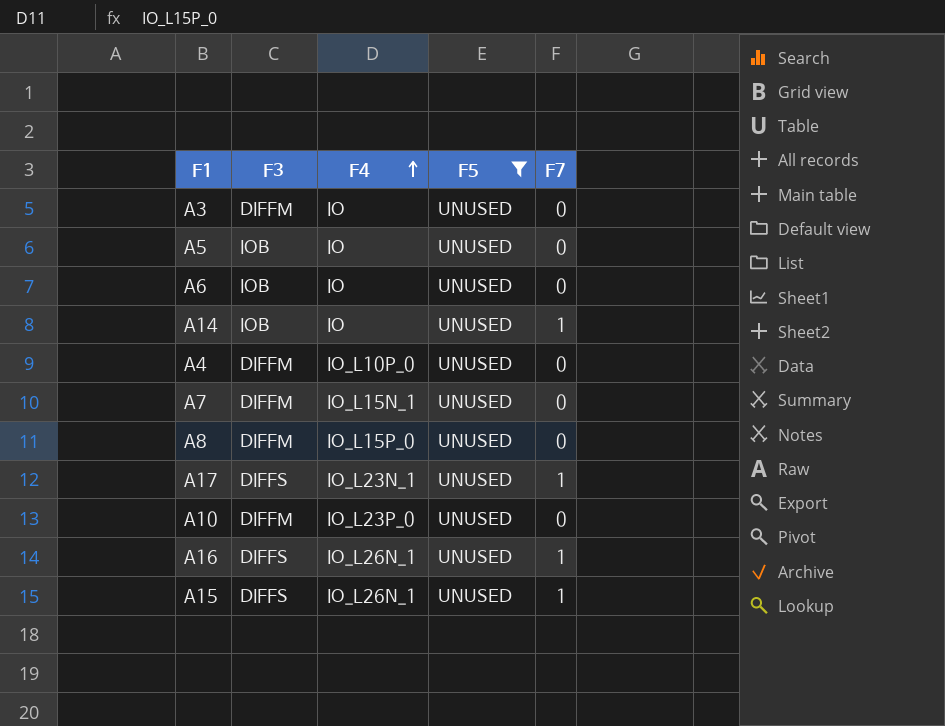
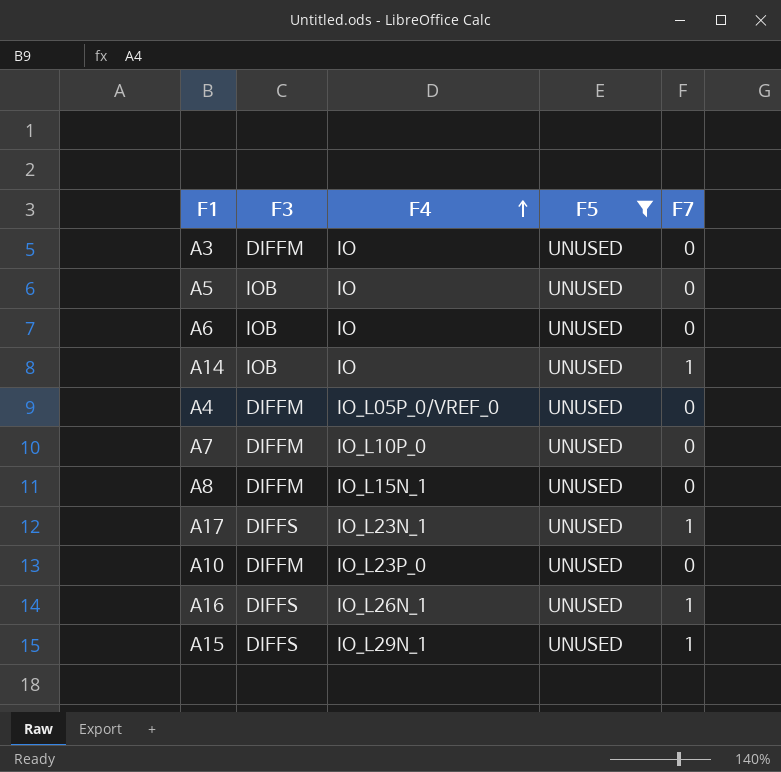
A4 | F4: IO_L10P_0 -> IO_L05P_0/VREF_0
A7 | F4: IO_L15N_1 -> IO_L10P_0
A8 | F4: IO_L15P_0 -> IO_L15N_1
A15 | F4: IO_L26N_1 -> IO_L29N_1

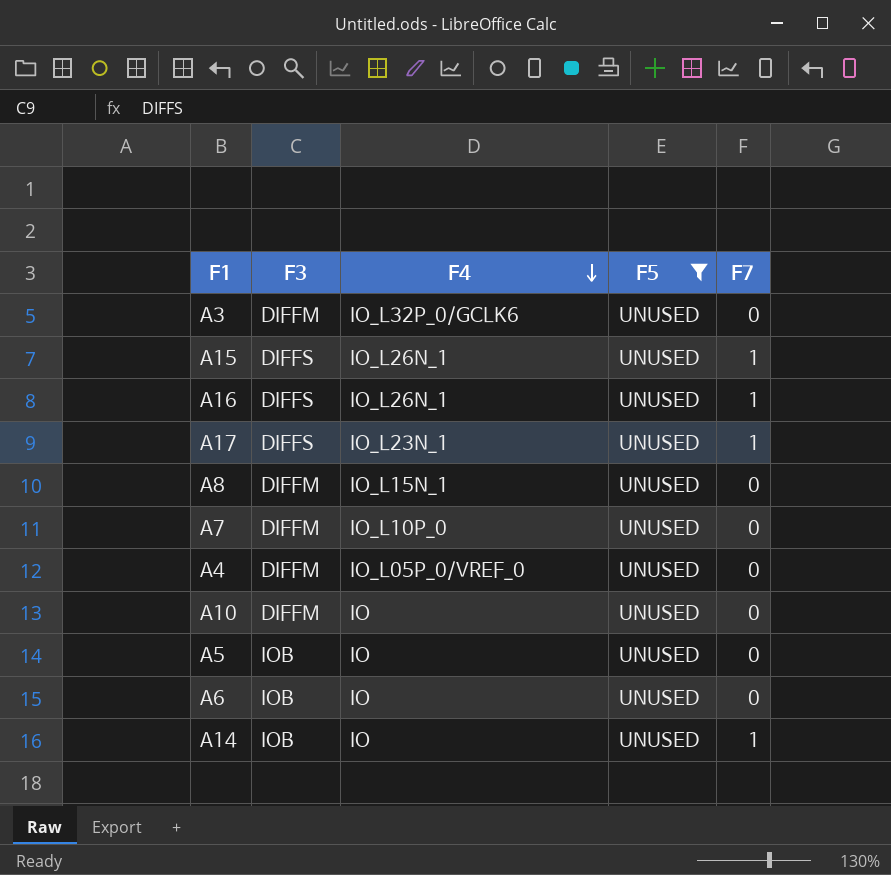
row order: F4 ascending -> F4 descending
A3 | F4: IO -> IO_L32P_0/GCLK6
A15 | F4: IO_L29N_1 -> IO_L26N_1
A10 | F4: IO_L23P_0 -> IO

